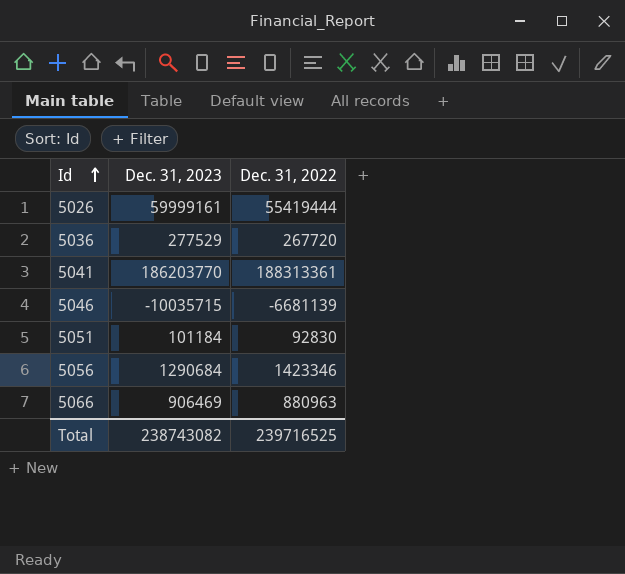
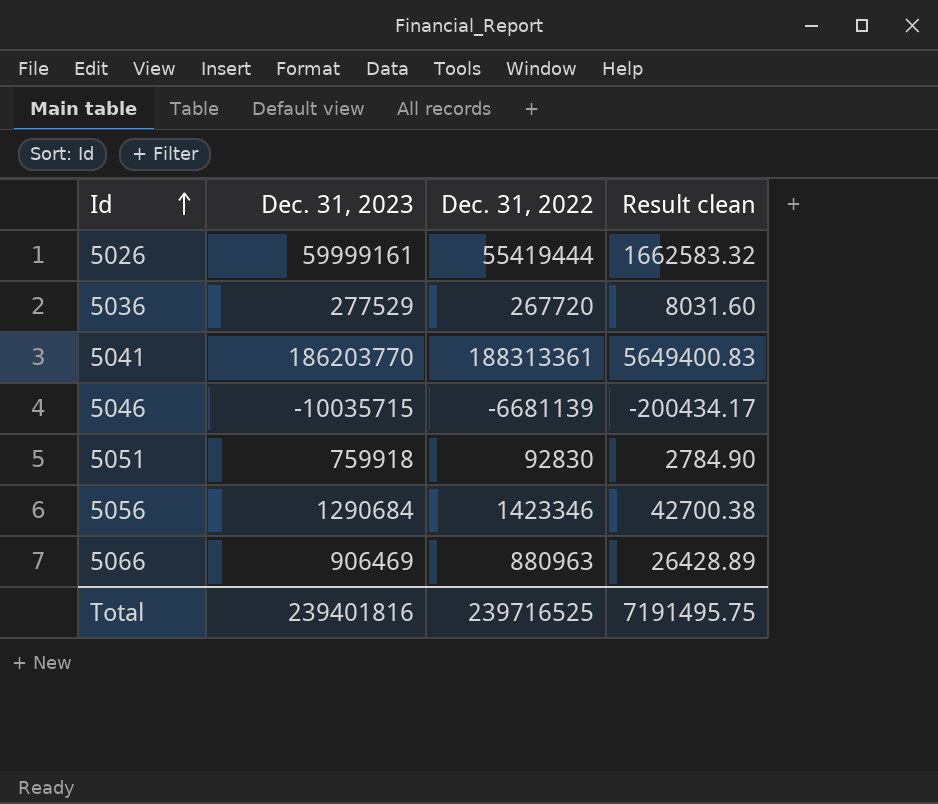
column Result clean | formula: none -> [Dec. 31, 2022] * 0.03
5051 | Dec. 31, 2023: 101184 -> 759918
Total | Dec. 31, 2023: 238743082 -> 239401816

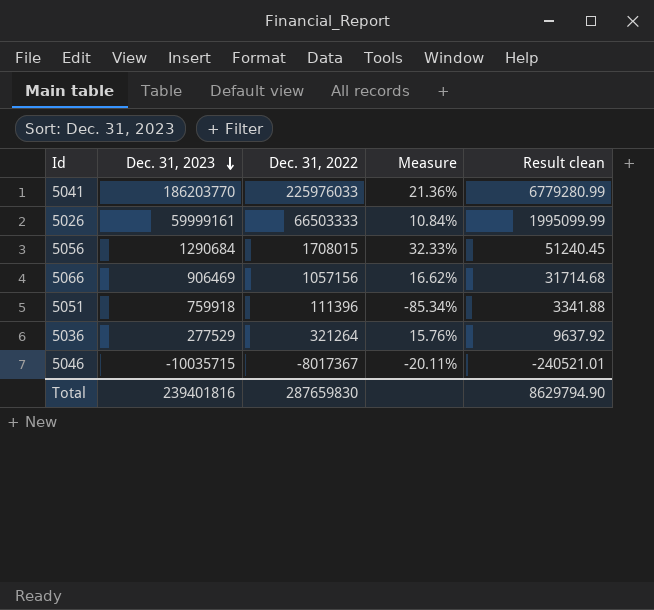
row order: Id ascending -> Dec. 31, 2023 descending
column Measure | formula: none -> ([Dec. 31, 2022] - [Dec. 31, 2023]) / [Dec. 31, 2023]
5041 | Dec. 31, 2022: 188313361 -> 225976033
5041 | Result clean: 5649400.83 -> 6779280.99
5026 | Dec. 31, 2022: 55419444 -> 66503333
5026 | Result clean: 1662583.32 -> 1995099.99
5056 | Dec. 31, 2022: 1423346 -> 1708015
5056 | Result clean: 42700.38 -> 51240.45
5066 | Dec. 31, 2022: 880963 -> 1057156
5066 | Result clean: 26428.89 -> 31714.68
5051 | Dec. 31, 2022: 92830 -> 111396
5051 | Result clean: 2784.90 -> 3341.88
5036 | Dec. 31, 2022: 267720 -> 321264
5036 | Result clean: 8031.60 -> 9637.92
5046 | Dec. 31, 2022: -6681139 -> -8017367
5046 | Result clean: -200434.17 -> -240521.01
Total | Dec. 31, 2022: 239716525 -> 287659830
Total | Result clean: 7191495.75 -> 8629794.90

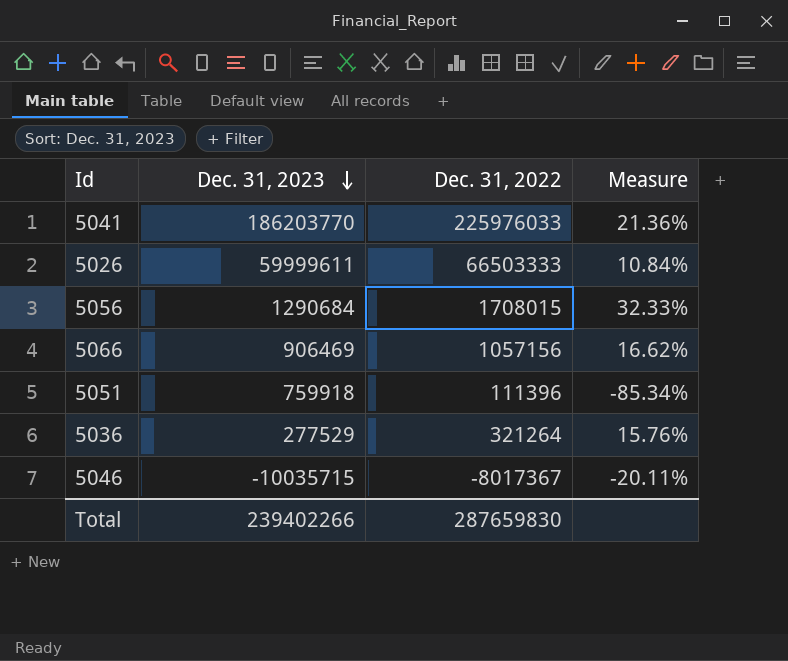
column Result clean | formula: [Dec. 31, 2022] * 0.03 -> none
5026 | Dec. 31, 2023: 59999161 -> 59999611
Total | Dec. 31, 2023: 239401816 -> 239402266

